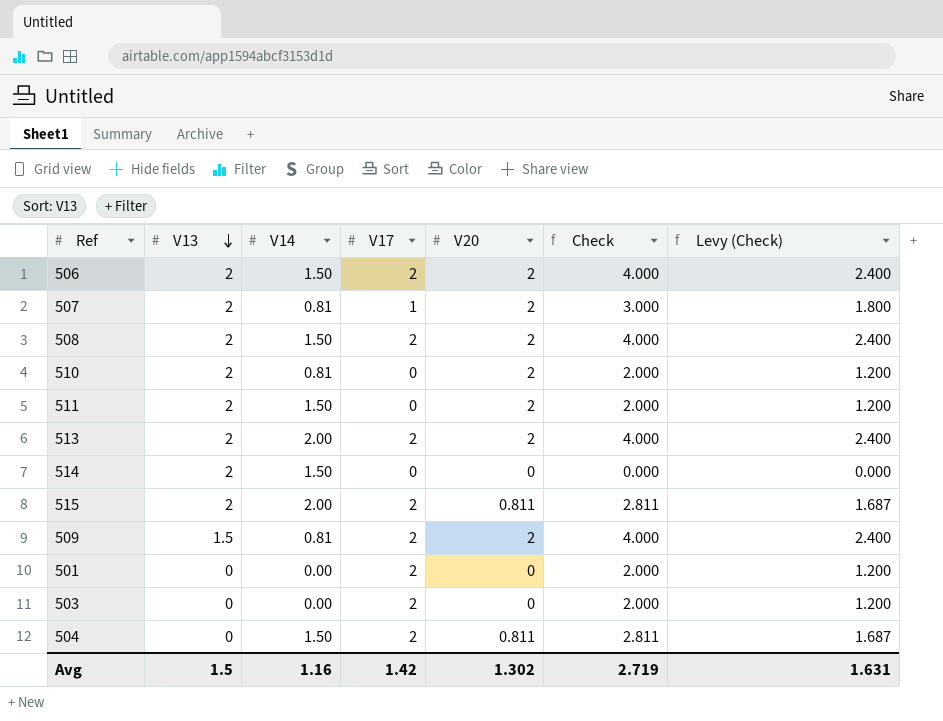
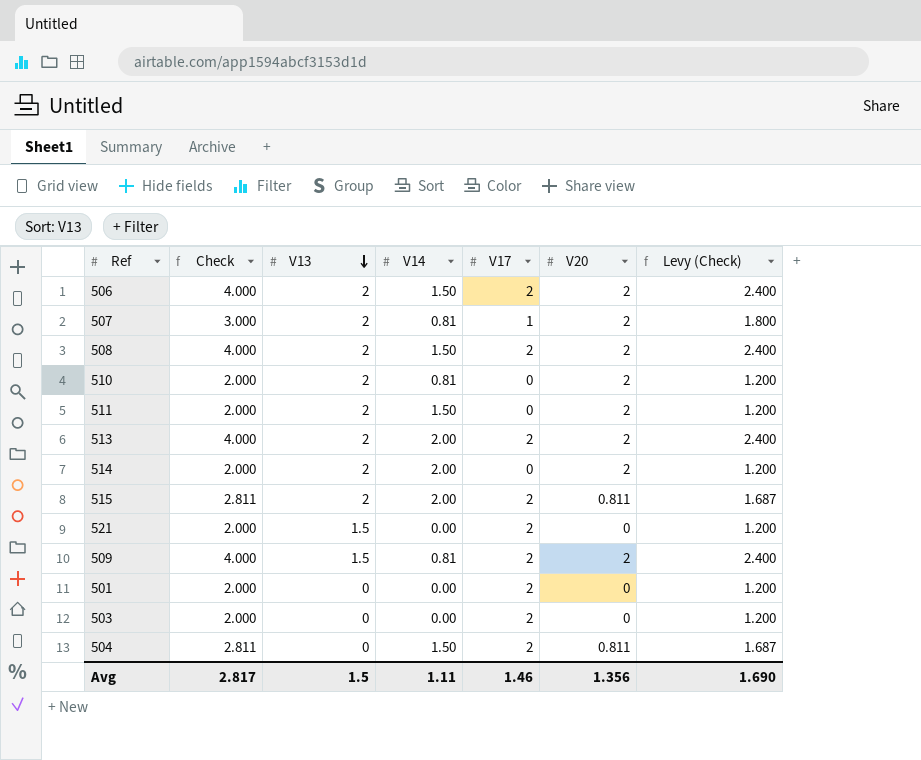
column Check | position: 6 -> 2
514 | Check: 0.000 -> 2.000
514 | V14: 1.50 -> 2.00
514 | V20: 0 -> 2
514 | Levy (Check): 0.000 -> 1.200
row 521: none -> 2.000 | 1.5 | 0.00 | 2 | 0 | 1.200
Avg | Check: 2.719 -> 2.817
Avg | V14: 1.16 -> 1.11
Avg | V17: 1.42 -> 1.46
Avg | V20: 1.302 -> 1.356
Avg | Levy (Check): 1.631 -> 1.690

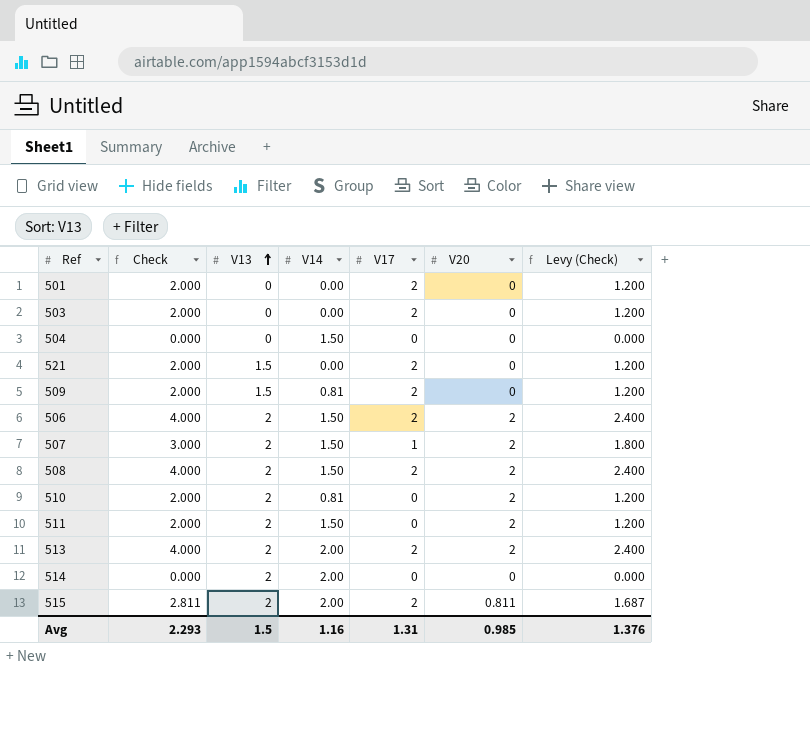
row order: V13 descending -> V13 ascending
504 | Check: 2.811 -> 0.000
504 | V17: 2 -> 0
504 | V20: 0.811 -> 0
504 | Levy (Check): 1.687 -> 0.000
509 | Check: 4.000 -> 2.000
509 | V20: 2 -> 0
509 | Levy (Check): 2.400 -> 1.200
507 | V14: 0.81 -> 1.50
514 | Check: 2.000 -> 0.000
514 | V20: 2 -> 0
514 | Levy (Check): 1.200 -> 0.000
Avg | Check: 2.817 -> 2.293
Avg | V14: 1.11 -> 1.16
Avg | V17: 1.46 -> 1.31
Avg | V20: 1.356 -> 0.985
Avg | Levy (Check): 1.690 -> 1.376

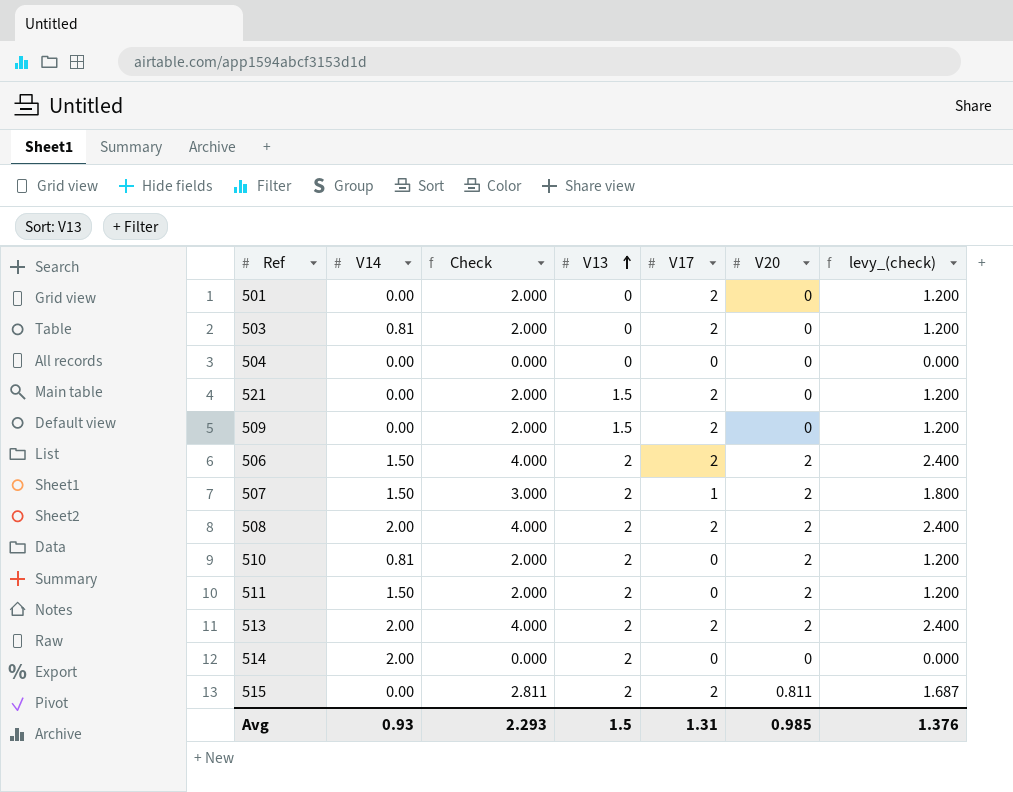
column V14 | position: 4 -> 2
column name: Levy (Check) -> levy_(check)
503 | V14: 0.00 -> 0.81
504 | V14: 1.50 -> 0.00
509 | V14: 0.81 -> 0.00
508 | V14: 1.50 -> 2.00
515 | V14: 2.00 -> 0.00
Avg | V14: 1.16 -> 0.93

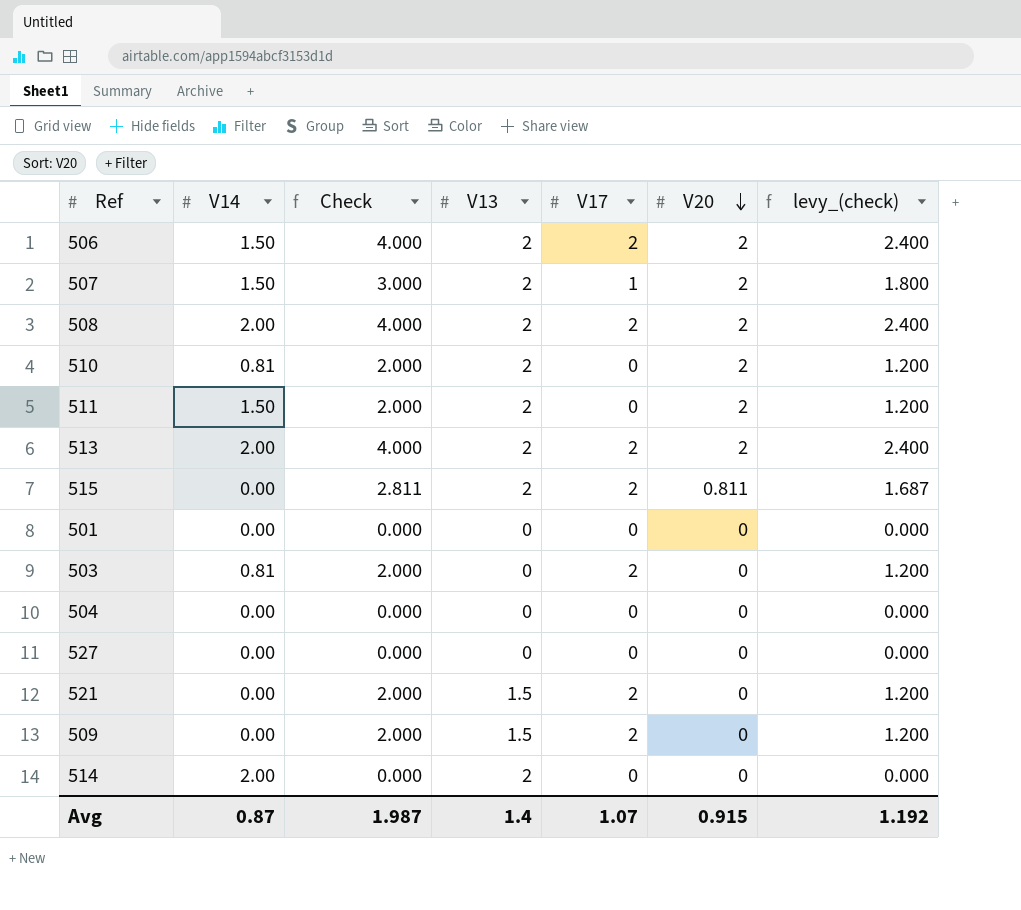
row order: V13 ascending -> V20 descending
501 | Check: 2.000 -> 0.000
501 | V17: 2 -> 0
501 | levy_(check): 1.200 -> 0.000
row 527: none -> 0.00 | 0.000 | 0 | 0 | 0 | 0.000
Avg | V14: 0.93 -> 0.87
Avg | Check: 2.293 -> 1.987
Avg | V13: 1.5 -> 1.4
Avg | V17: 1.31 -> 1.07
Avg | V20: 0.985 -> 0.915
Avg | levy_(check): 1.376 -> 1.192

